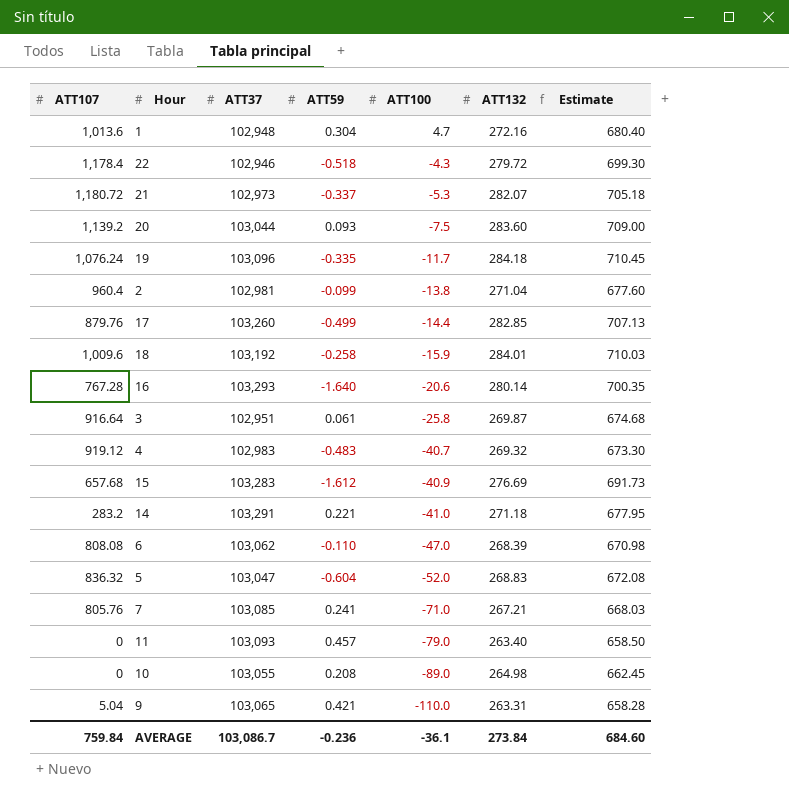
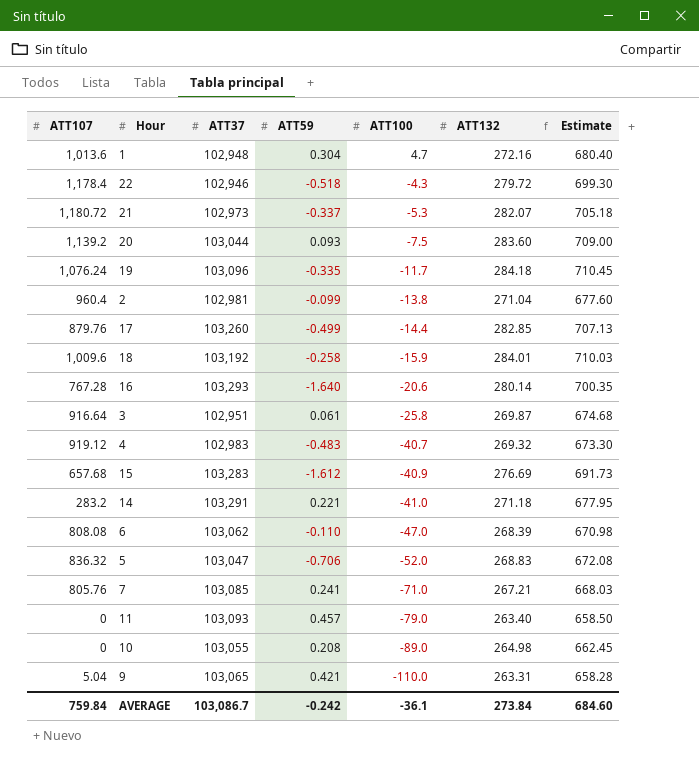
5 | ATT59: -0.604 -> -0.706
AVERAGE | ATT59: -0.236 -> -0.242

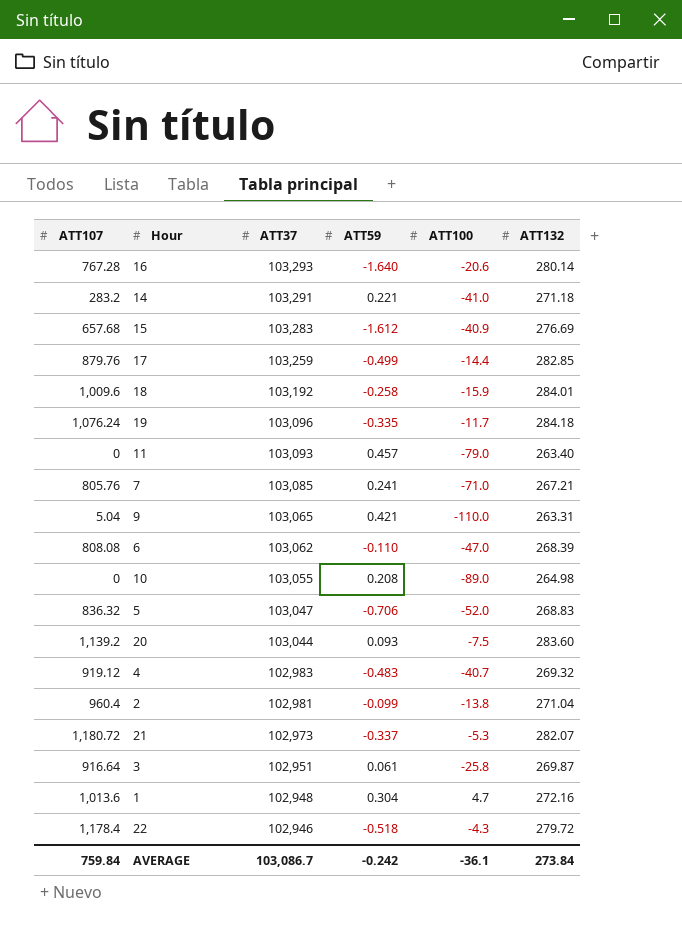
row order: ATT100 descending -> ATT37 descending
column Estimate | formula: [ATT132] * 2.5 -> none
17 | ATT37: 103,260 -> 103,259

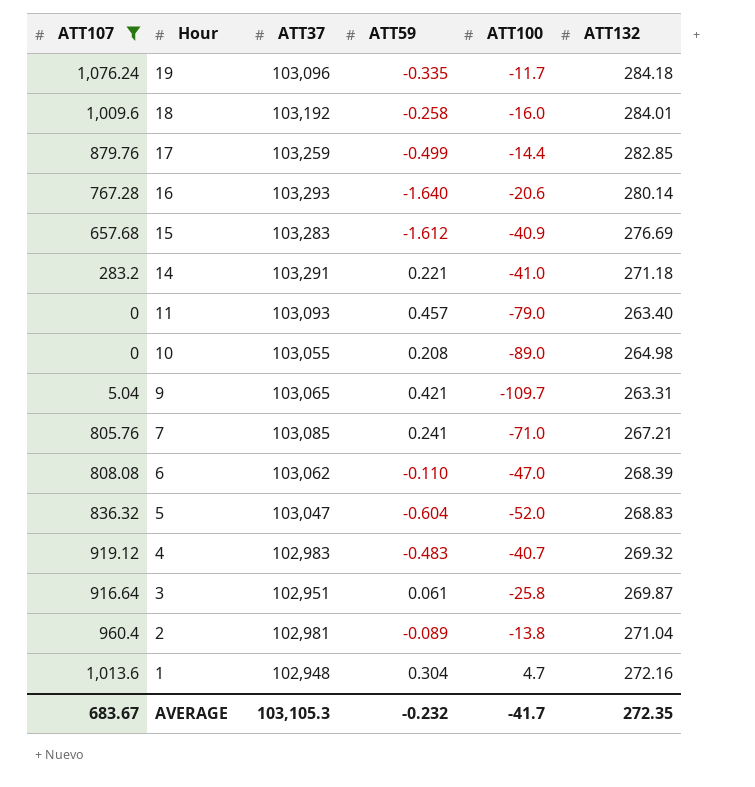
filter: none -> ATT107 <= 1,076.24
row order: ATT37 descending -> Hour descending
18 | ATT100: -15.9 -> -16.0
9 | ATT100: -110.0 -> -109.7
5 | ATT59: -0.706 -> -0.604
2 | ATT59: -0.099 -> -0.089
AVERAGE | ATT107: 759.84 -> 683.67
AVERAGE | ATT37: 103,086.7 -> 103,105.3
AVERAGE | ATT59: -0.242 -> -0.232
AVERAGE | ATT100: -36.1 -> -41.7
AVERAGE | ATT132: 273.84 -> 272.35

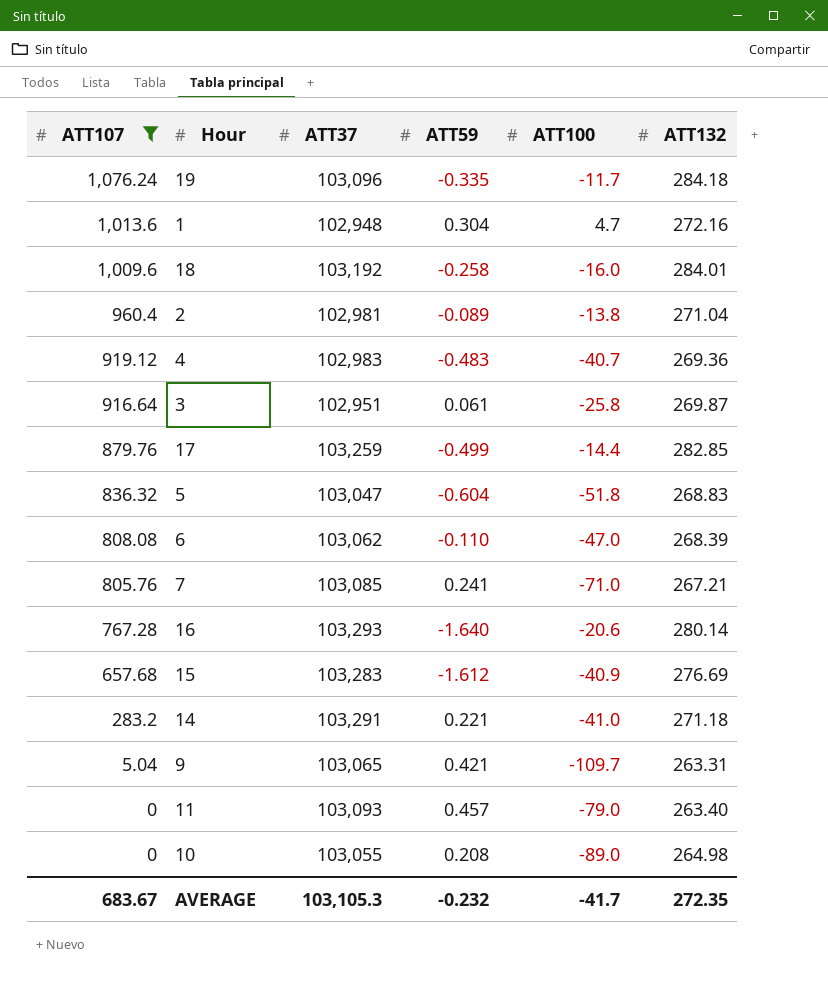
row order: Hour descending -> ATT107 descending
4 | ATT132: 269.32 -> 269.36
5 | ATT100: -52.0 -> -51.8

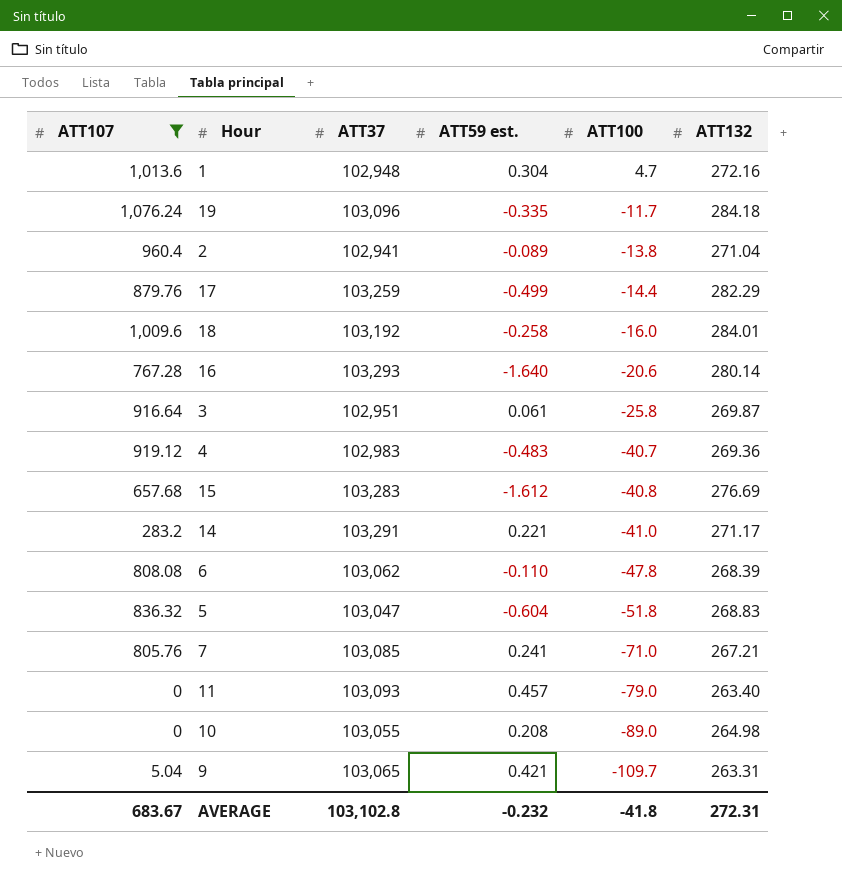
row order: ATT107 descending -> ATT100 descending
column name: ATT59 -> ATT59 est.
2 | ATT37: 102,981 -> 102,941
17 | ATT132: 282.85 -> 282.29
15 | ATT100: -40.9 -> -40.8
14 | ATT132: 271.18 -> 271.17
6 | ATT100: -47.0 -> -47.8
AVERAGE | ATT37: 103,105.3 -> 103,102.8
AVERAGE | ATT100: -41.7 -> -41.8
AVERAGE | ATT132: 272.35 -> 272.31

